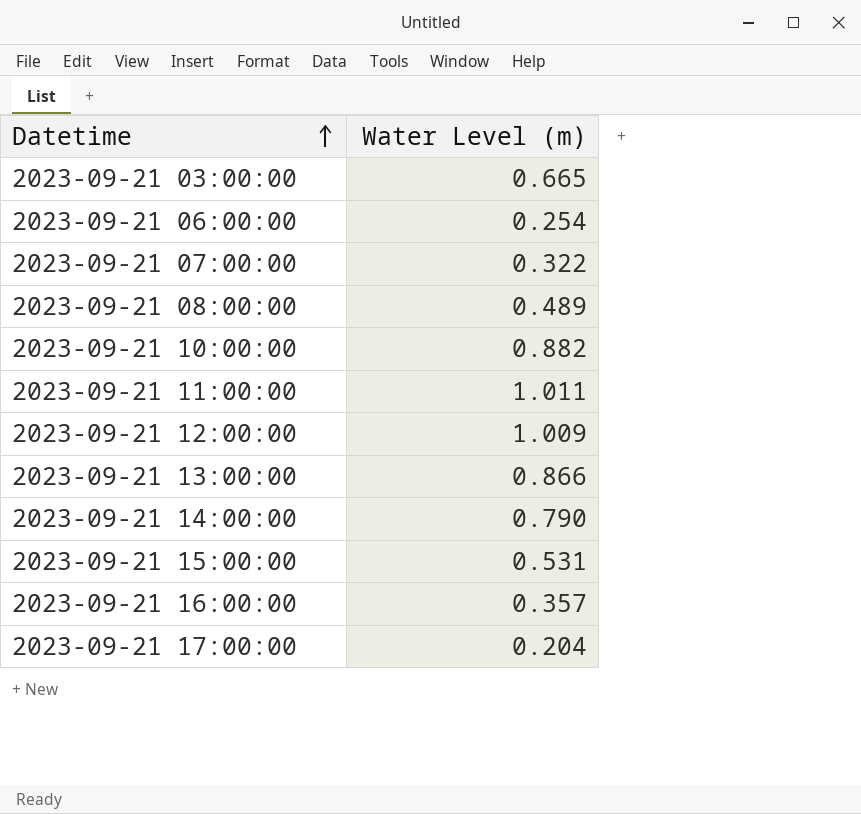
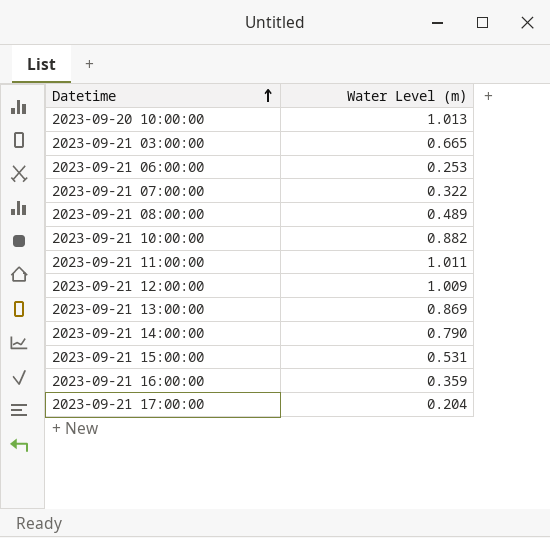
row 2023-09-20 10:00:00: none -> 1.013
2023-09-21 06:00:00 | Water Level (m): 0.254 -> 0.253
2023-09-21 13:00:00 | Water Level (m): 0.866 -> 0.869
2023-09-21 16:00:00 | Water Level (m): 0.357 -> 0.359

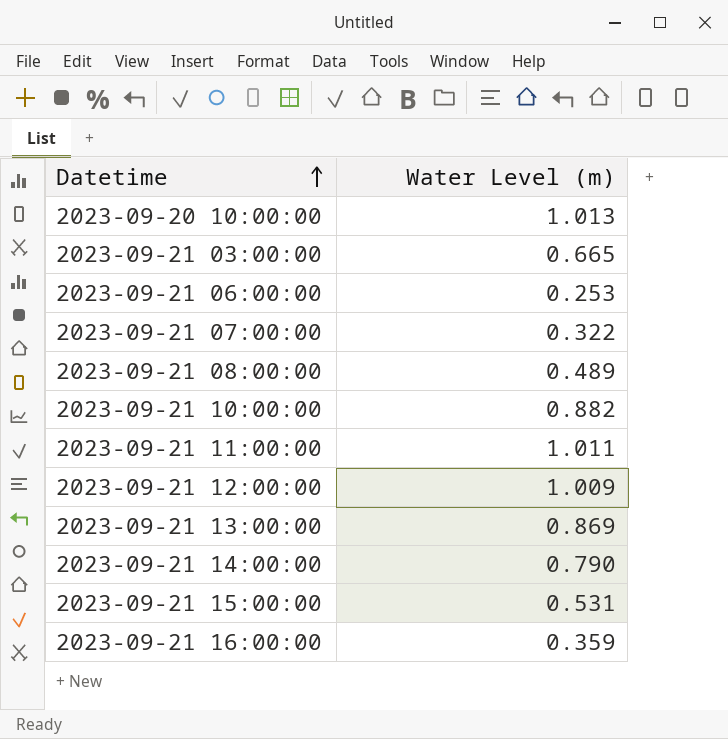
row 2023-09-21 17:00:00: 0.204 -> none

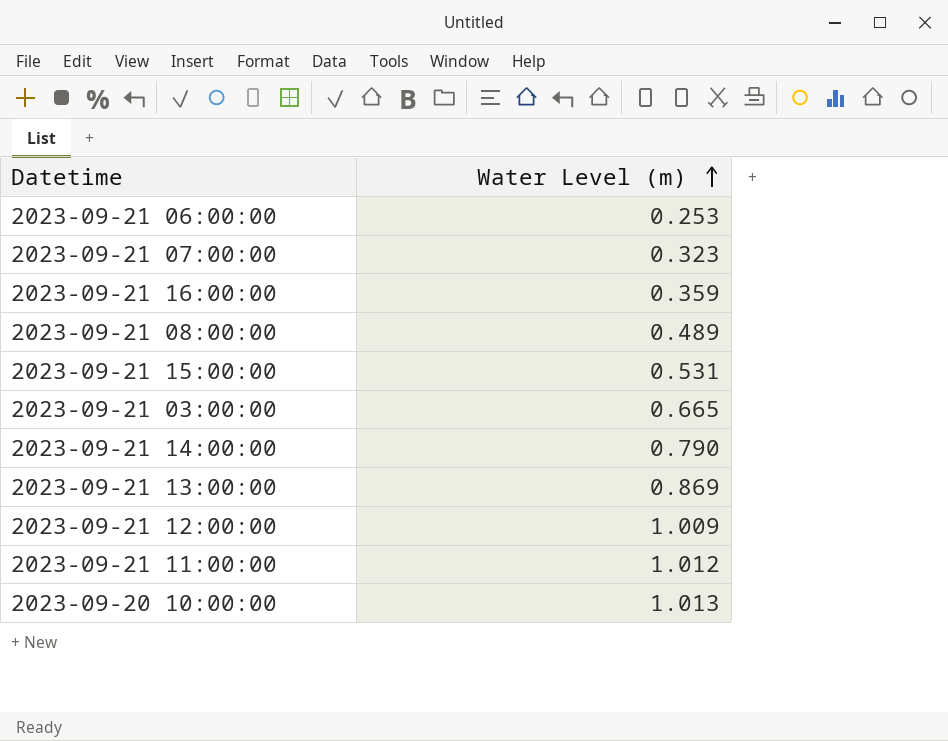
row order: Datetime ascending -> Water Level (m) ascending
row 2023-09-21 10:00:00: 0.882 -> none
2023-09-21 07:00:00 | Water Level (m): 0.322 -> 0.323
2023-09-21 11:00:00 | Water Level (m): 1.011 -> 1.012

